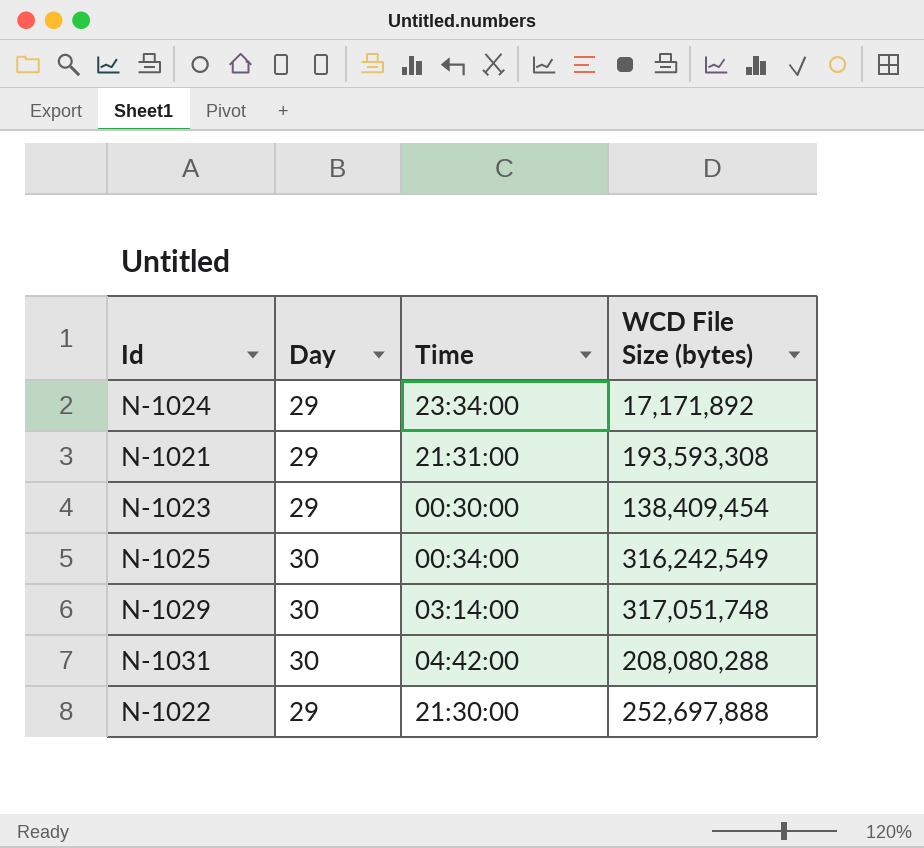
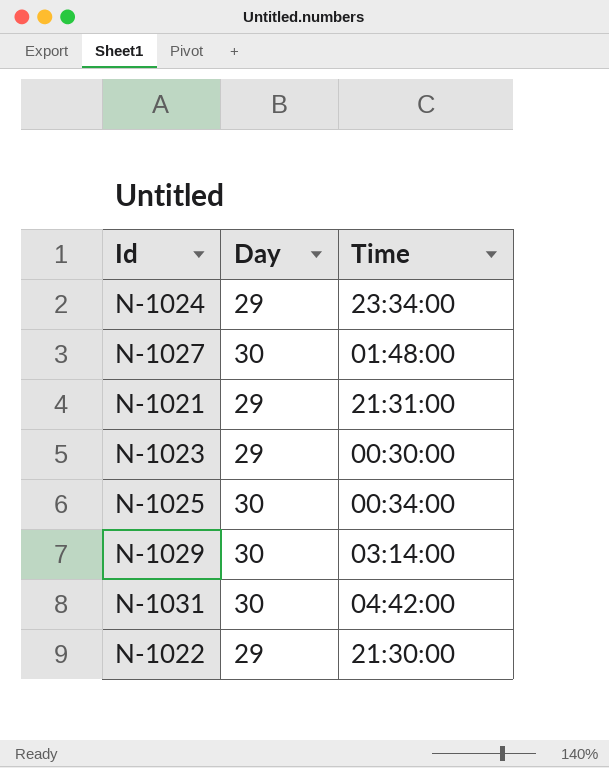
column WCD File Size (bytes) | position: 4 -> none
row N-1027: none -> 30 | 01:48:00

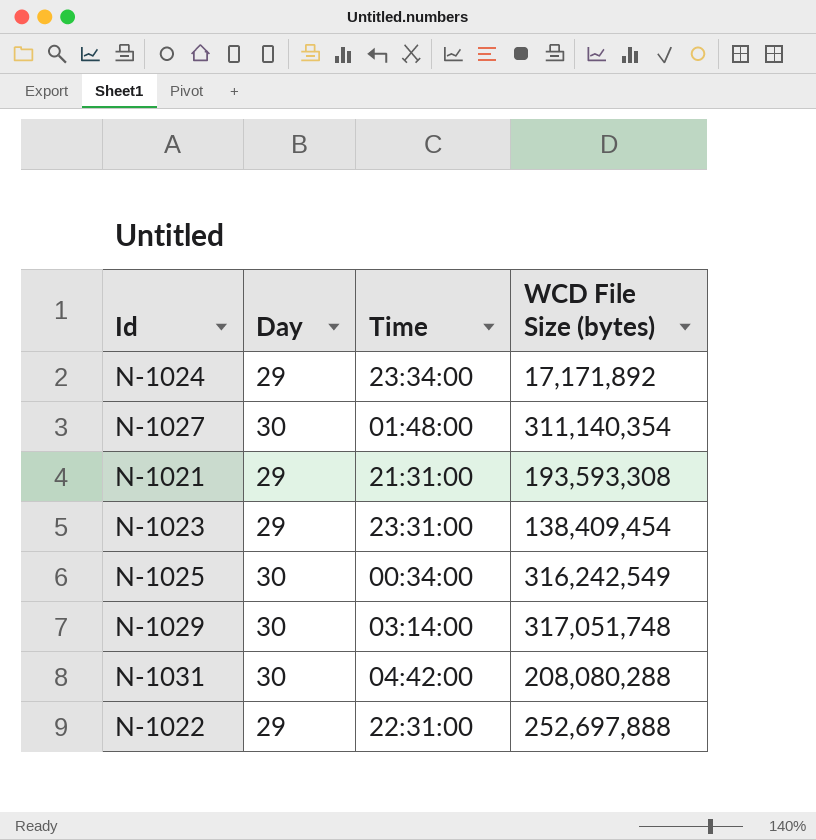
column WCD File Size (bytes) | position: none -> 4
N-1023 | Time: 00:30:00 -> 23:31:00
N-1022 | Time: 21:30:00 -> 22:31:00

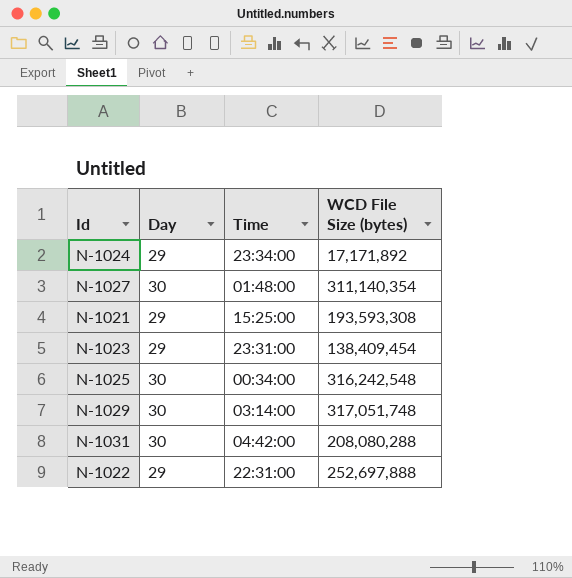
N-1021 | Time: 21:31:00 -> 15:25:00
N-1025 | WCD File Size (bytes): 316,242,549 -> 316,242,548

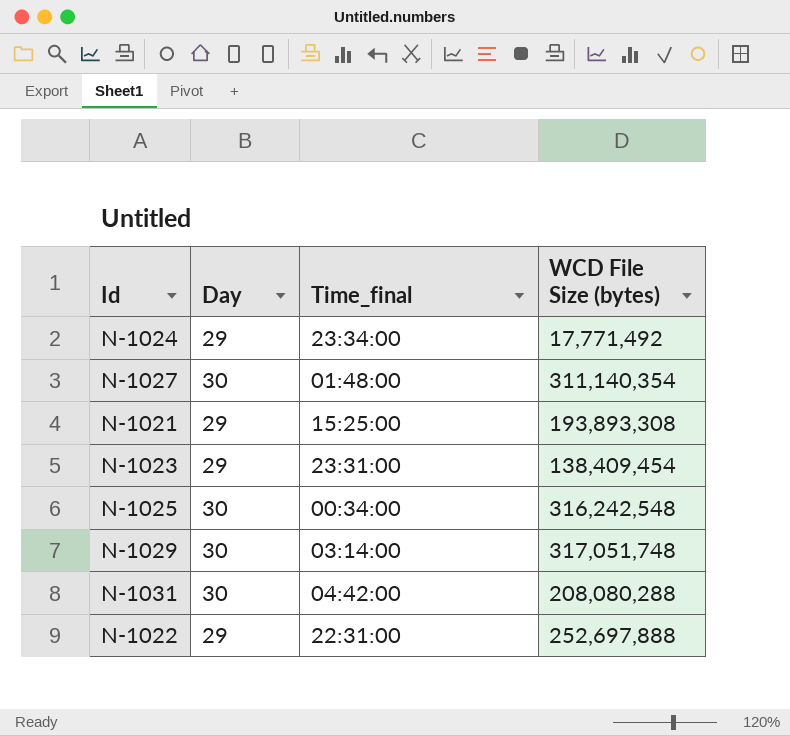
column name: Time -> Time_final
N-1024 | WCD File Size (bytes): 17,171,892 -> 17,771,492
N-1021 | WCD File Size (bytes): 193,593,308 -> 193,893,308

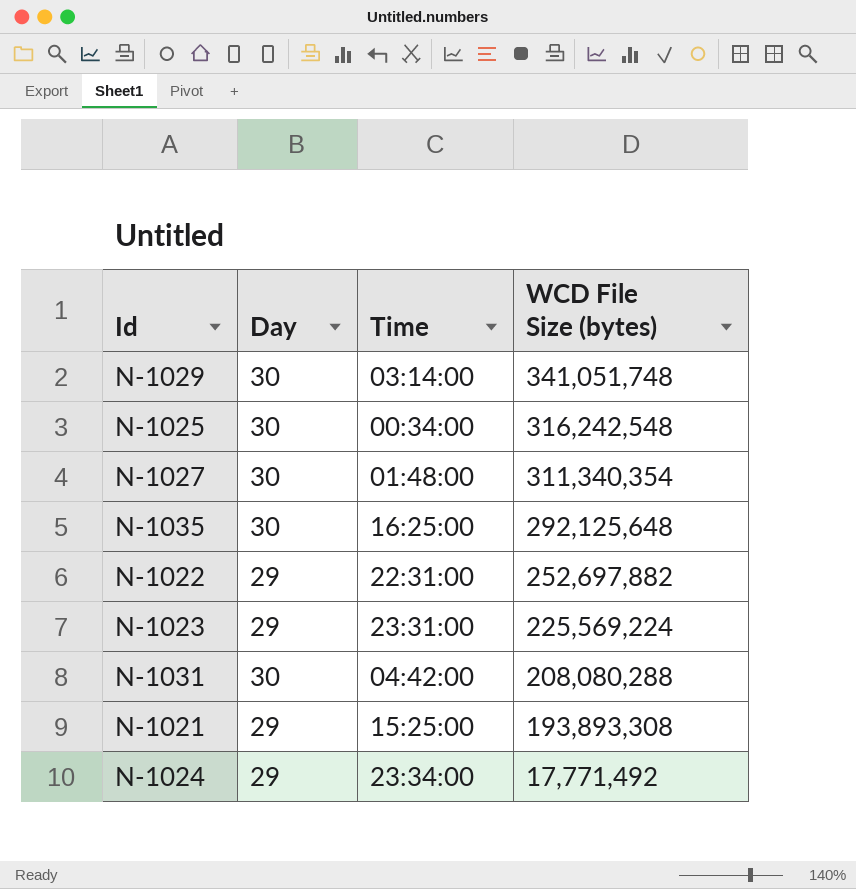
row order: none -> WCD File Size (bytes) descending
column name: Time_final -> Time
N-1029 | WCD File Size (bytes): 317,051,748 -> 341,051,748
N-1027 | WCD File Size (bytes): 311,140,354 -> 311,340,354
row N-1035: none -> 30 | 16:25:00 | 292,125,648
N-1022 | WCD File Size (bytes): 252,697,888 -> 252,697,882
N-1023 | WCD File Size (bytes): 138,409,454 -> 225,569,224

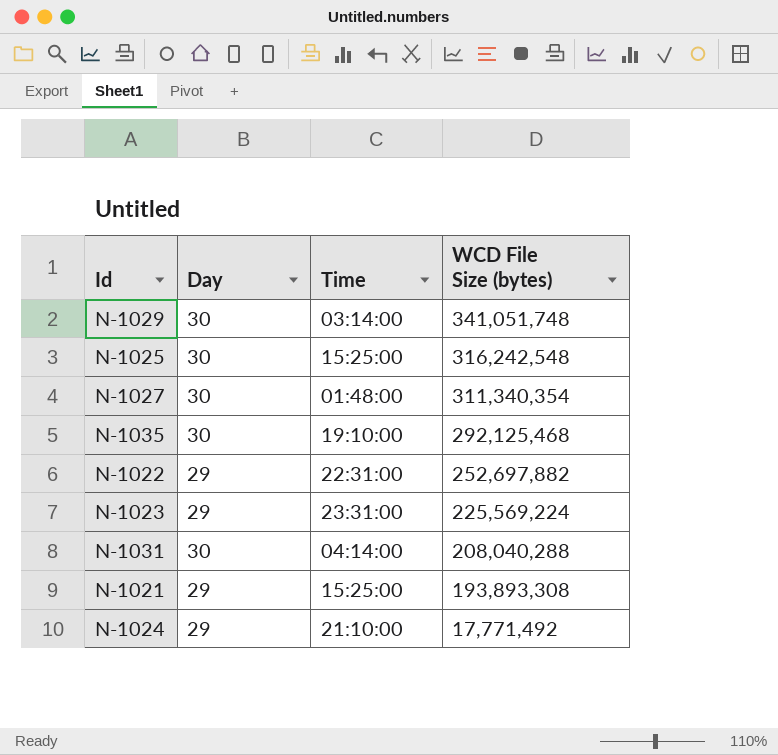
N-1025 | Time: 00:34:00 -> 15:25:00
N-1035 | Time: 16:25:00 -> 19:10:00
N-1035 | WCD File Size (bytes): 292,125,648 -> 292,125,468
N-1031 | Time: 04:42:00 -> 04:14:00
N-1031 | WCD File Size (bytes): 208,080,288 -> 208,040,288
N-1024 | Time: 23:34:00 -> 21:10:00

